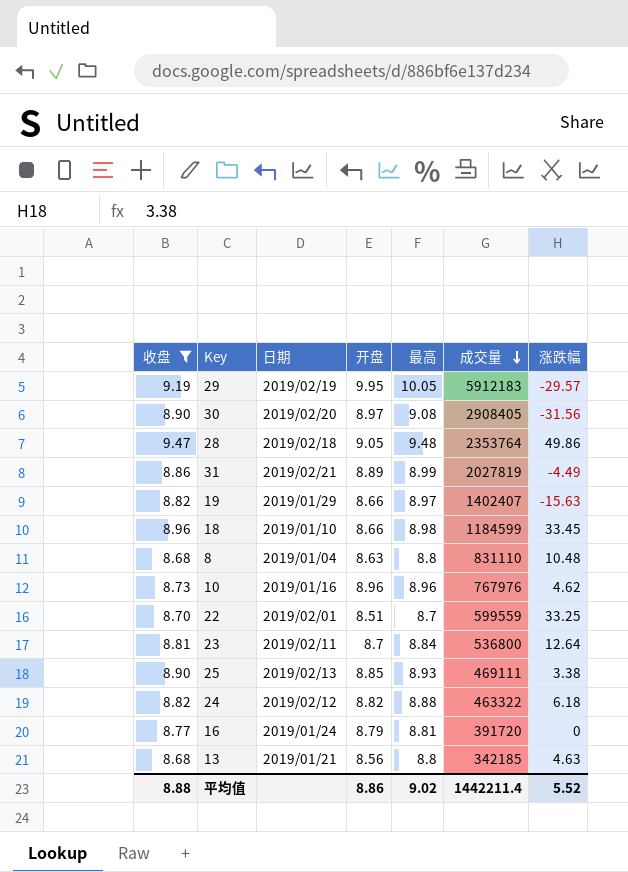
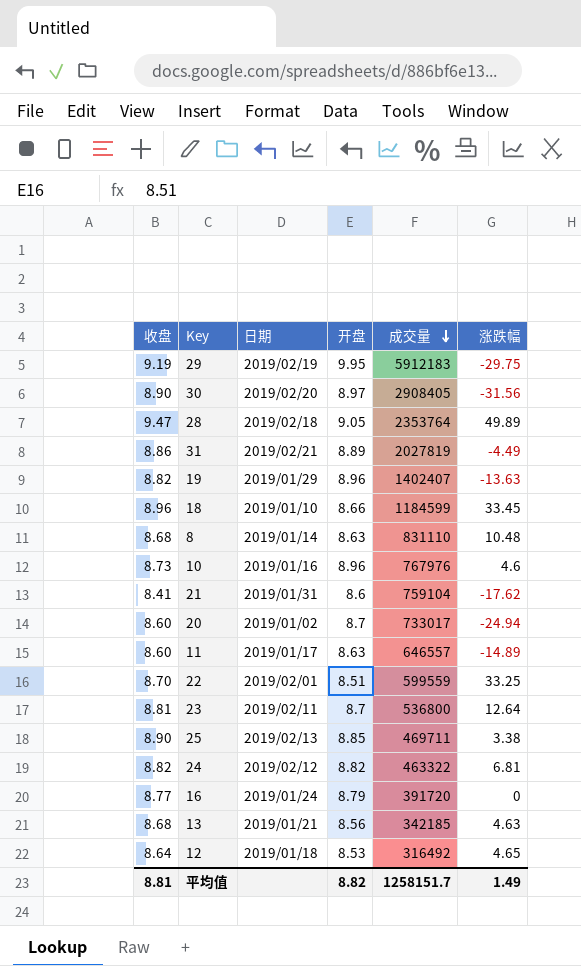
filter: 收盘 >= 8.68 -> none
column 最高 | position: 5 -> none
29 | 涨跌幅: -29.57 -> -29.75
28 | 涨跌幅: 49.86 -> 49.89
19 | 开盘: 8.66 -> 8.96
19 | 涨跌幅: -15.63 -> -13.63
8 | 日期: 2019/01/04 -> 2019/01/14
10 | 涨跌幅: 4.62 -> 4.6
25 | 成交量: 469111 -> 469711
24 | 涨跌幅: 6.18 -> 6.81
平均值 | 收盘: 8.88 -> 8.81
平均值 | 开盘: 8.86 -> 8.82
平均值 | 成交量: 1442211.4 -> 1258151.7
平均值 | 涨跌幅: 5.52 -> 1.49

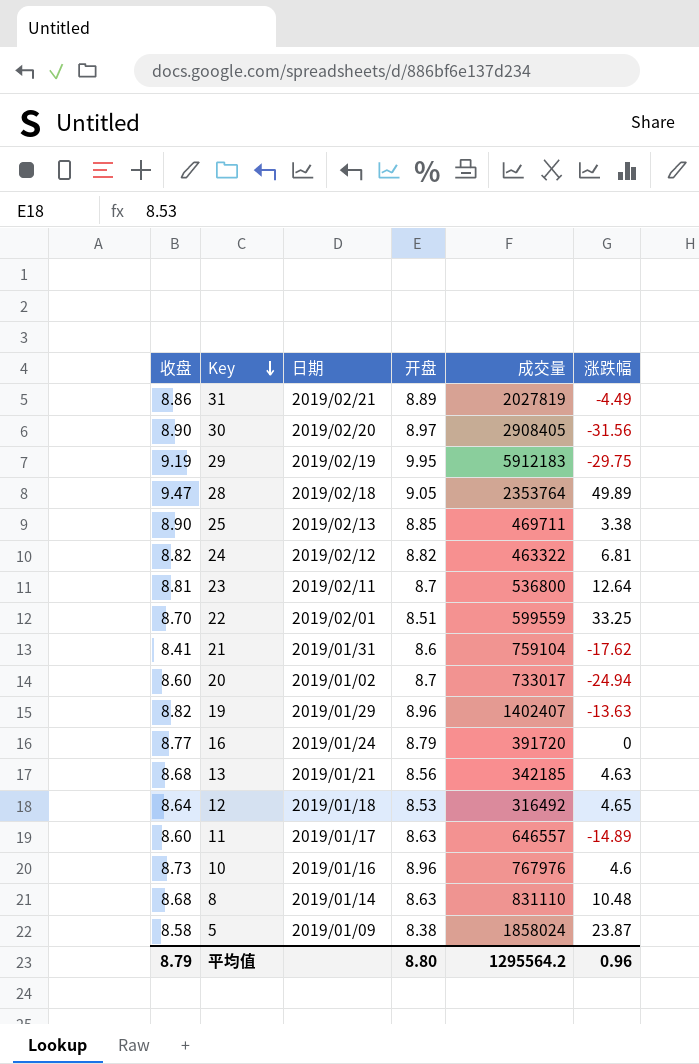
row order: 成交量 descending -> Key descending
row 18: 8.96 | 2019/01/10 | 8.66 | 1184599 | 33.45 -> none
row 5: none -> 8.58 | 2019/01/09 | 8.38 | 1858024 | 23.87
平均值 | 收盘: 8.81 -> 8.79
平均值 | 开盘: 8.82 -> 8.80
平均值 | 成交量: 1258151.7 -> 1295564.2
平均值 | 涨跌幅: 1.49 -> 0.96

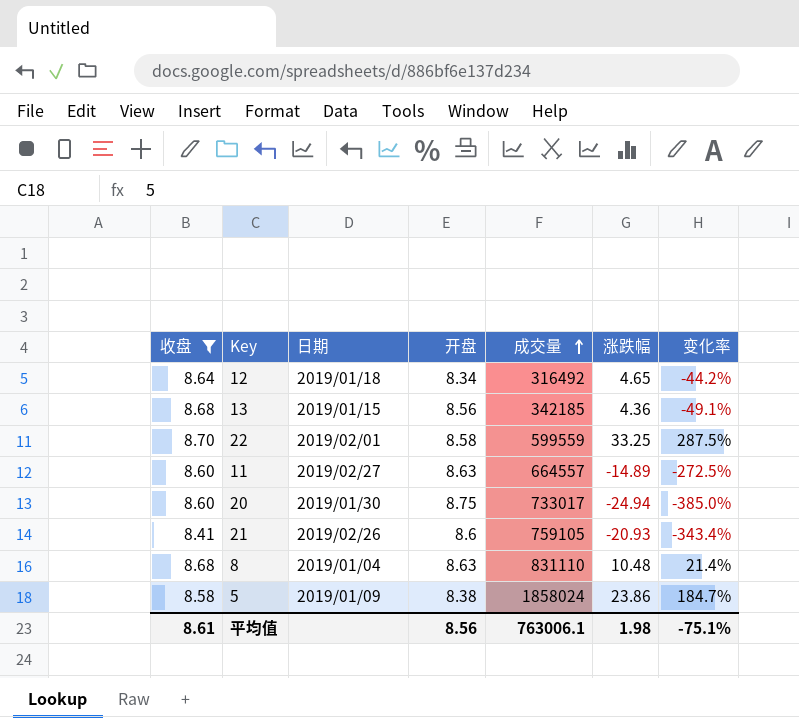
filter: none -> 收盘 <= 8.70
row order: Key descending -> 成交量 ascending
column 变化率 | formula: none -> ([涨跌幅] - [开盘]) / [开盘]
12 | 开盘: 8.53 -> 8.34
13 | 日期: 2019/01/21 -> 2019/01/15
13 | 涨跌幅: 4.63 -> 4.36
22 | 开盘: 8.51 -> 8.58
11 | 日期: 2019/01/17 -> 2019/02/27
11 | 成交量: 646557 -> 664557
20 | 日期: 2019/01/02 -> 2019/01/30
20 | 开盘: 8.7 -> 8.75
21 | 日期: 2019/01/31 -> 2019/02/26
21 | 成交量: 759104 -> 759105
21 | 涨跌幅: -17.62 -> -20.93
8 | 日期: 2019/01/14 -> 2019/01/04
5 | 涨跌幅: 23.87 -> 23.86
平均值 | 收盘: 8.79 -> 8.61
平均值 | 开盘: 8.80 -> 8.56
平均值 | 成交量: 1295564.2 -> 763006.1
平均值 | 涨跌幅: 0.96 -> 1.98

